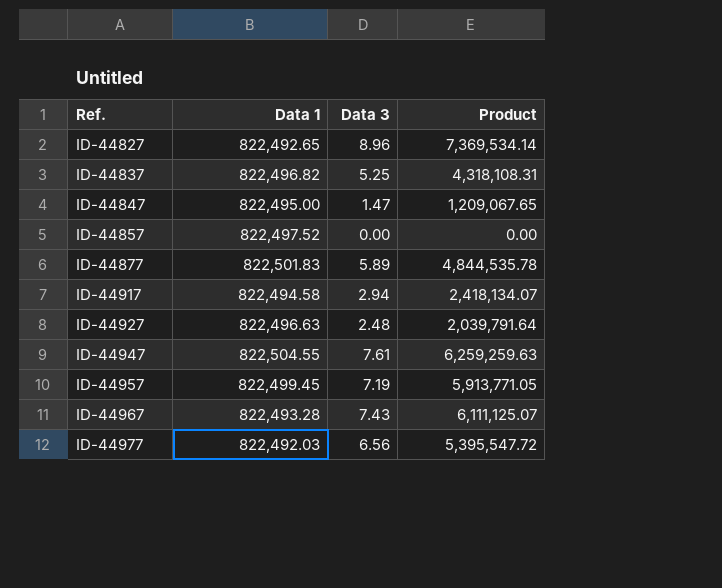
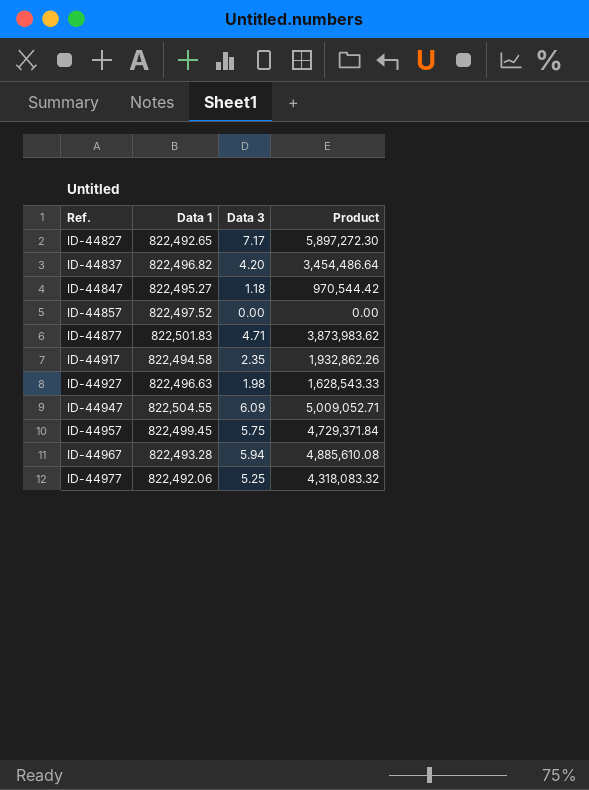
ID-44827 | Data 3: 8.96 -> 7.17
ID-44827 | Product: 7,369,534.14 -> 5,897,272.30
ID-44837 | Data 3: 5.25 -> 4.20
ID-44837 | Product: 4,318,108.31 -> 3,454,486.64
ID-44847 | Data 1: 822,495.00 -> 822,495.27
ID-44847 | Data 3: 1.47 -> 1.18
ID-44847 | Product: 1,209,067.65 -> 970,544.42
ID-44877 | Data 3: 5.89 -> 4.71
ID-44877 | Product: 4,844,535.78 -> 3,873,983.62
ID-44917 | Data 3: 2.94 -> 2.35
ID-44917 | Product: 2,418,134.07 -> 1,932,862.26
ID-44927 | Data 3: 2.48 -> 1.98
ID-44927 | Product: 2,039,791.64 -> 1,628,543.33
ID-44947 | Data 3: 7.61 -> 6.09
ID-44947 | Product: 6,259,259.63 -> 5,009,052.71
ID-44957 | Data 3: 7.19 -> 5.75
ID-44957 | Product: 5,913,771.05 -> 4,729,371.84
ID-44967 | Data 3: 7.43 -> 5.94
ID-44967 | Product: 6,111,125.07 -> 4,885,610.08
ID-44977 | Data 1: 822,492.03 -> 822,492.06
ID-44977 | Data 3: 6.56 -> 5.25
ID-44977 | Product: 5,395,547.72 -> 4,318,083.32

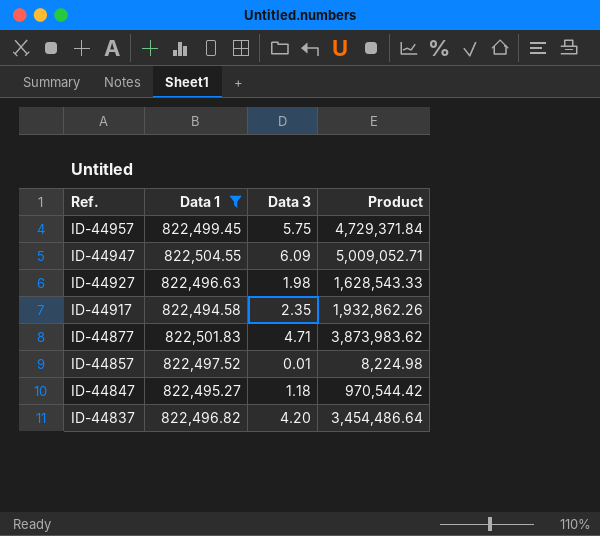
filter: none -> Data 1 >= 822,494.58
row order: Ref. ascending -> Ref. descending
ID-44857 | Data 3: 0.00 -> 0.01
ID-44857 | Product: 0.00 -> 8,224.98

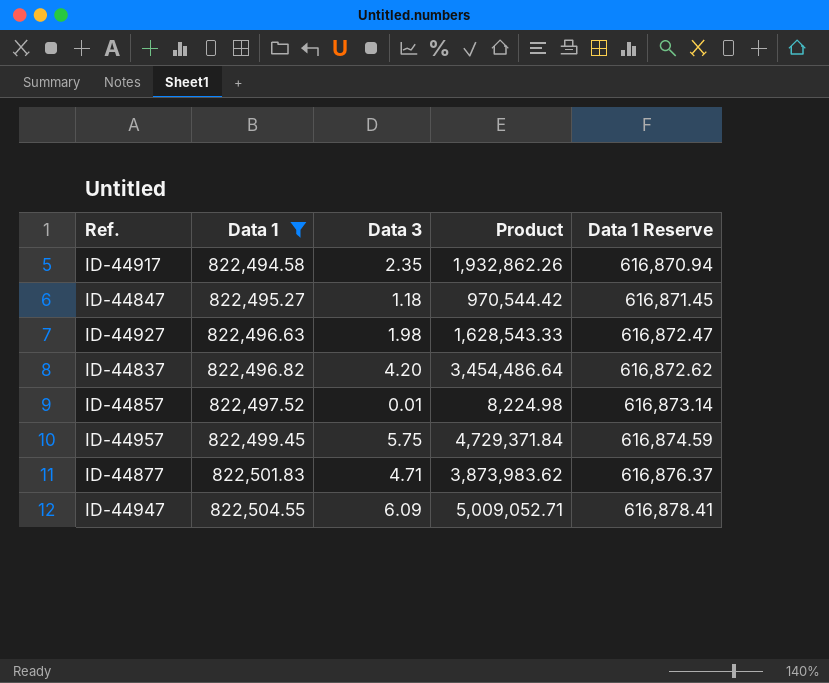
row order: Ref. descending -> Data 1 ascending
column Data 1 Reserve | formula: none -> [Data 1] * 0.75

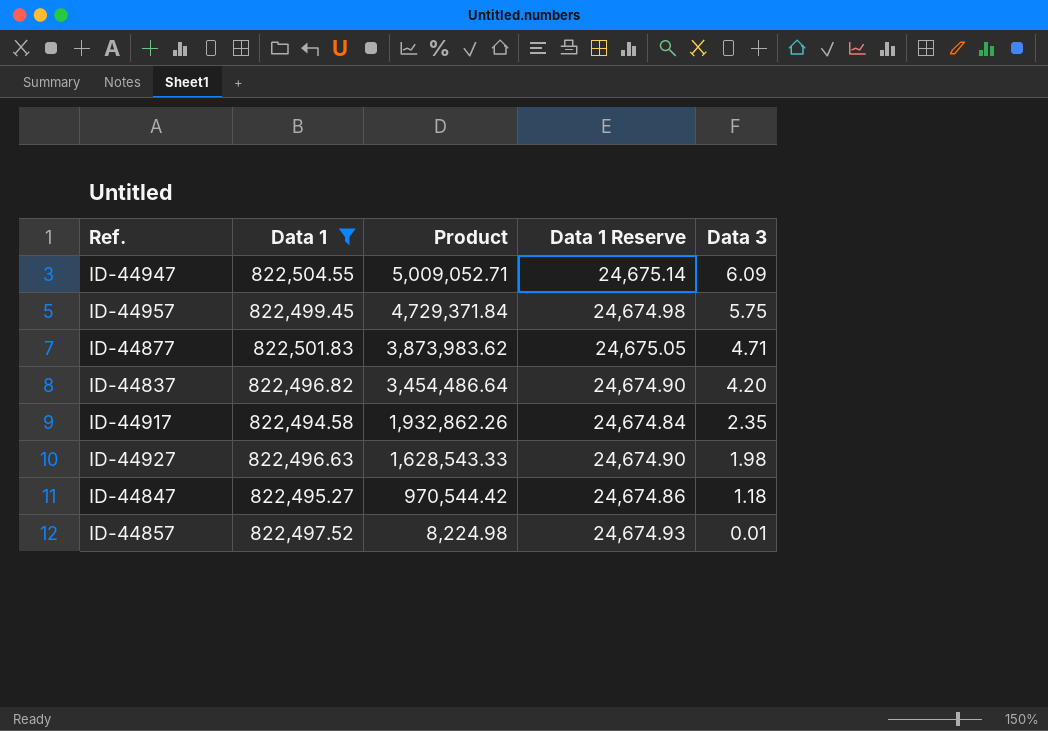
row order: Data 1 ascending -> Product descending
column Data 1 Reserve | formula: [Data 1] * 0.75 -> [Data 1] * 0.03
column Data 3 | position: 3 -> 5

